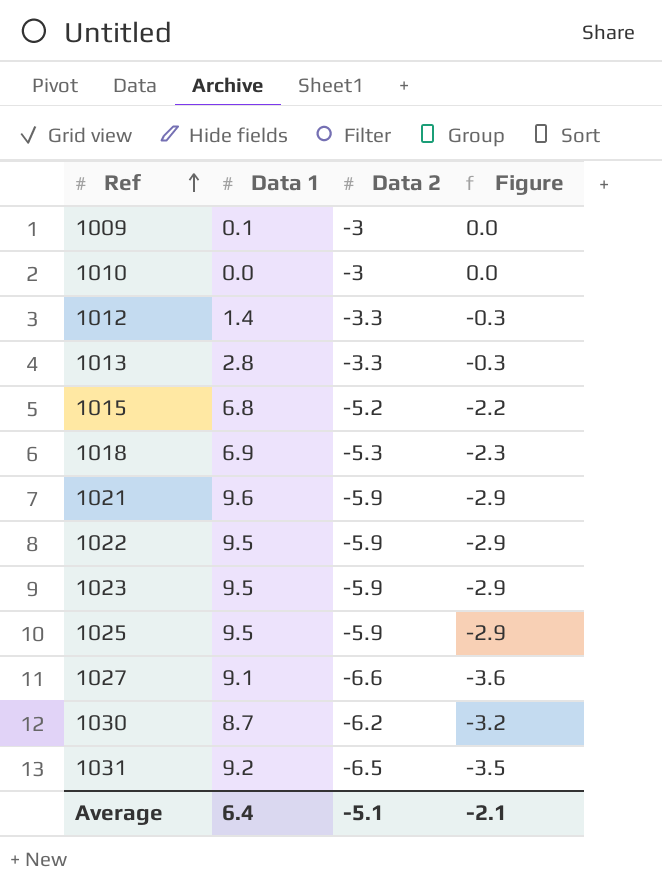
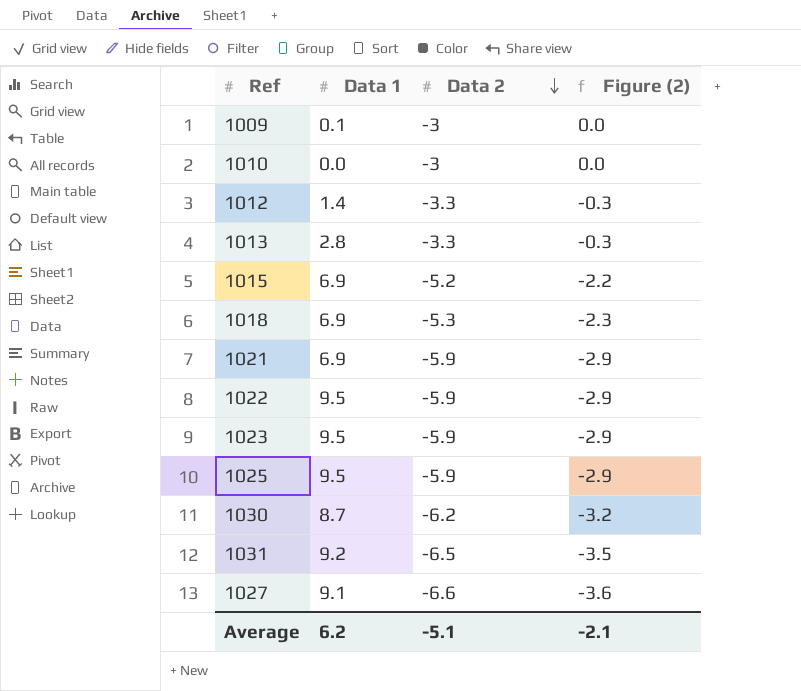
row order: Ref ascending -> Data 2 descending
column name: Figure -> Figure (2)
1015 | Data 1: 6.8 -> 6.9
1021 | Data 1: 9.6 -> 6.9
Average | Data 1: 6.4 -> 6.2

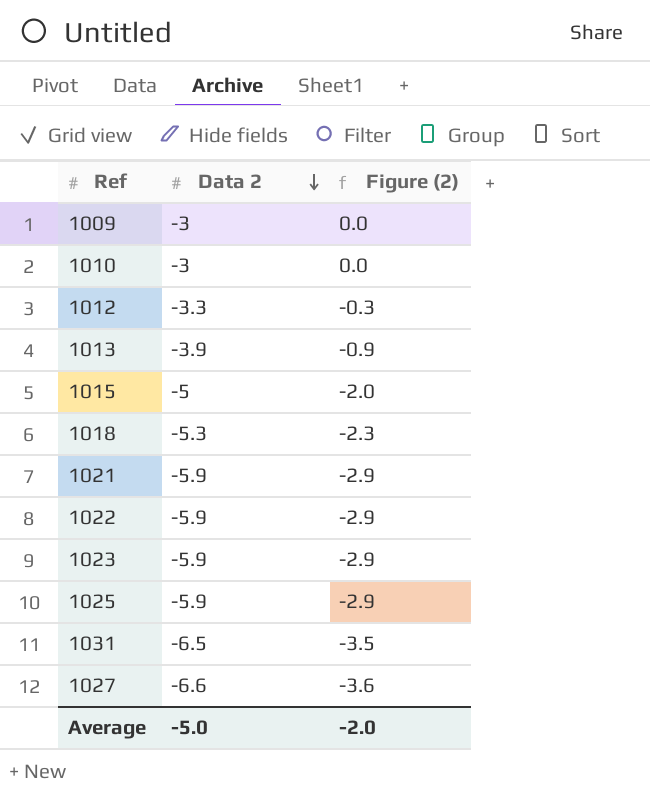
column Data 1 | position: 2 -> none
row 1030: 8.7 | -6.2 | -3.2 -> none
1013 | Data 2: -3.3 -> -3.9
1013 | Figure (2): -0.3 -> -0.9
1015 | Data 2: -5.2 -> -5
1015 | Figure (2): -2.2 -> -2.0
Average | Data 2: -5.1 -> -5.0
Average | Figure (2): -2.1 -> -2.0

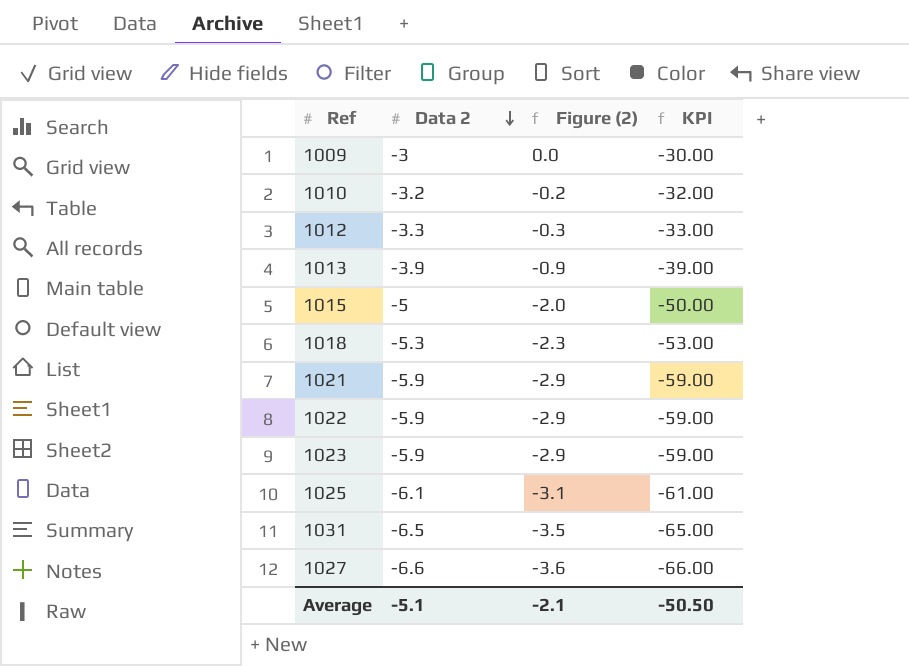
column KPI | formula: none -> [Data 2] * 10
1010 | Data 2: -3 -> -3.2
1010 | Figure (2): 0.0 -> -0.2
1025 | Data 2: -5.9 -> -6.1
1025 | Figure (2): -2.9 -> -3.1
Average | Data 2: -5.0 -> -5.1
Average | Figure (2): -2.0 -> -2.1

